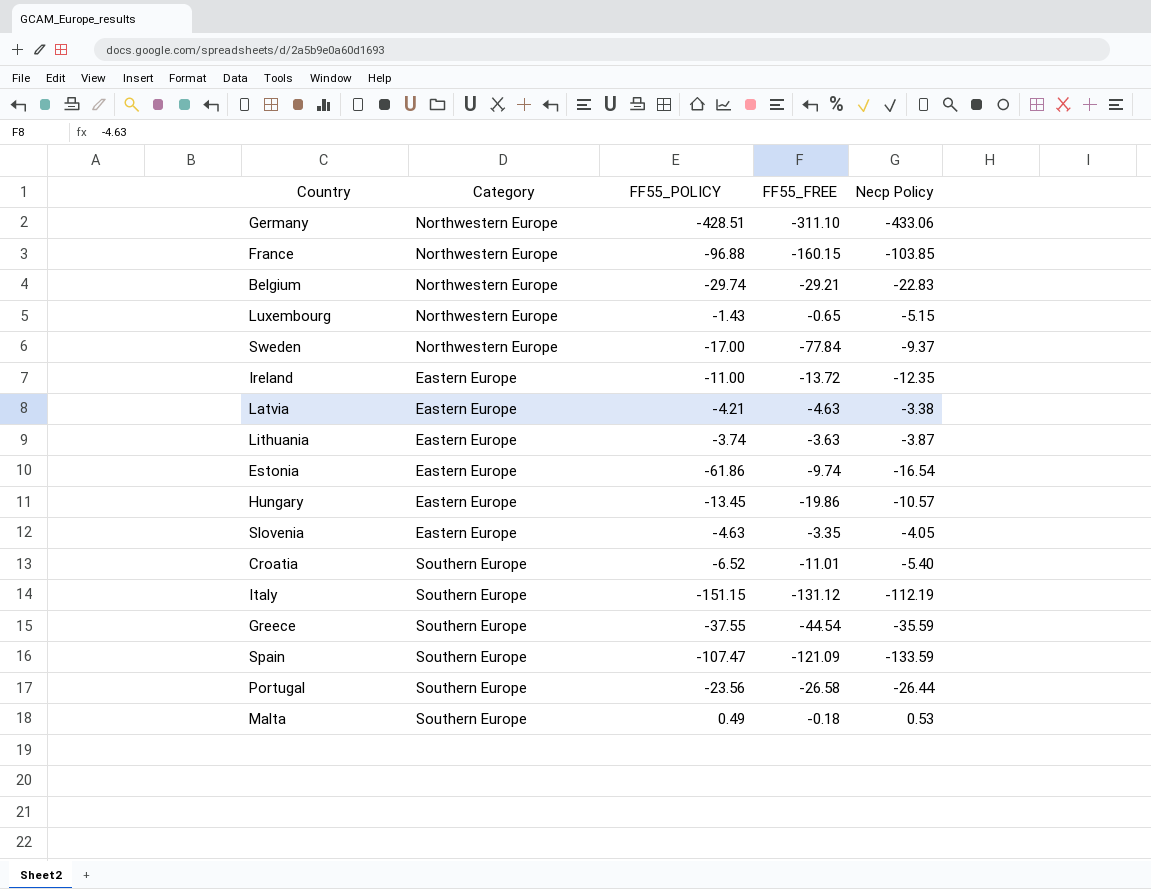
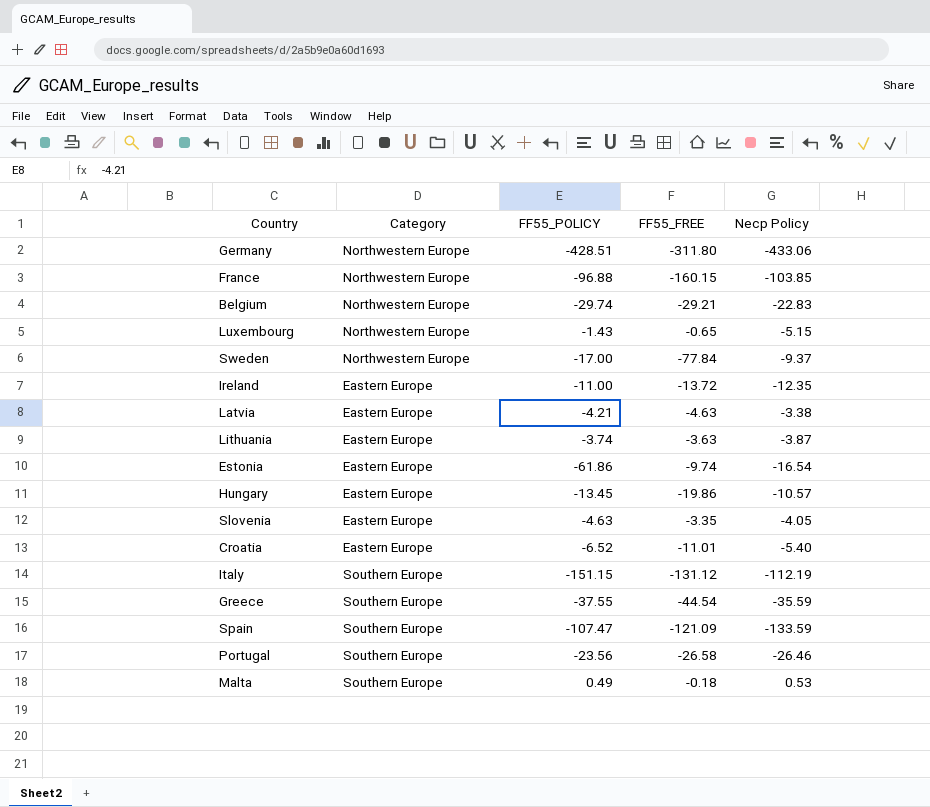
Germany | FF55_FREE: -311.10 -> -311.80
Croatia | Category: Southern Europe -> Eastern Europe
Portugal | Necp Policy: -26.44 -> -26.46

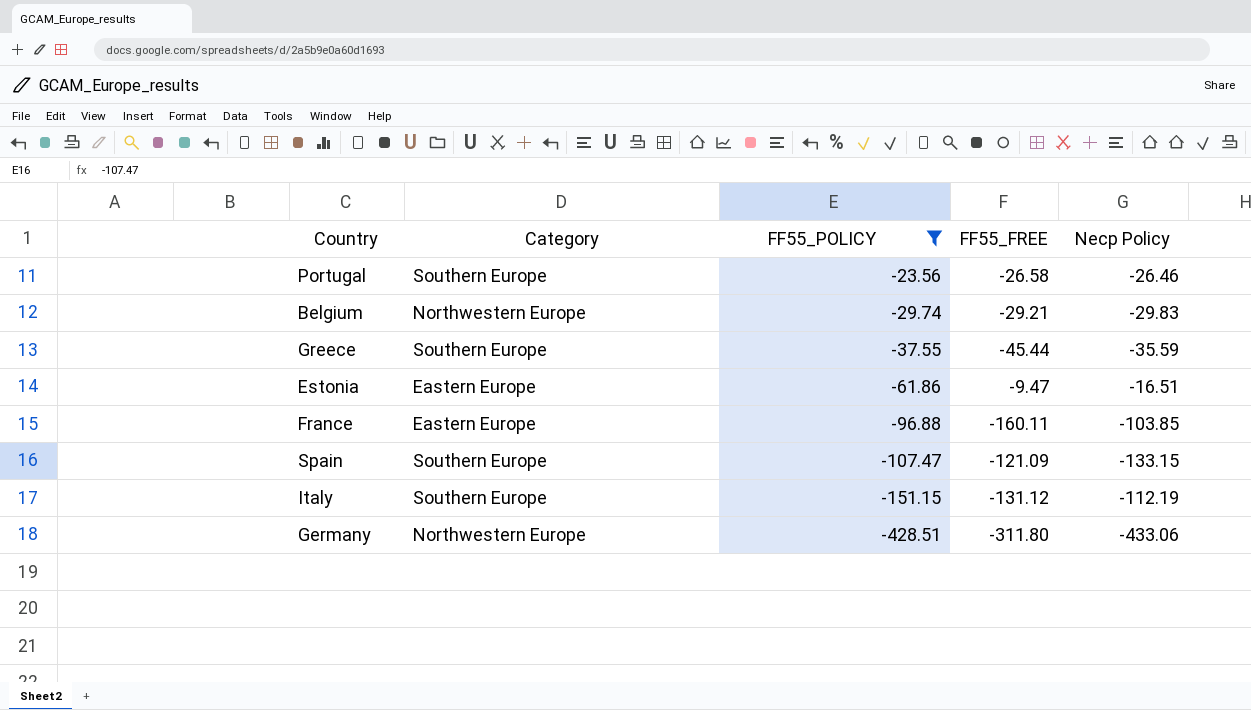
filter: none -> FF55_POLICY <= -23.56
row order: none -> FF55_POLICY descending
Belgium | Necp Policy: -22.83 -> -29.83
Greece | FF55_FREE: -44.54 -> -45.44
Estonia | FF55_FREE: -9.74 -> -9.47
Estonia | Necp Policy: -16.54 -> -16.51
France | Category: Northwestern Europe -> Eastern Europe
France | FF55_FREE: -160.15 -> -160.11
Spain | Necp Policy: -133.59 -> -133.15

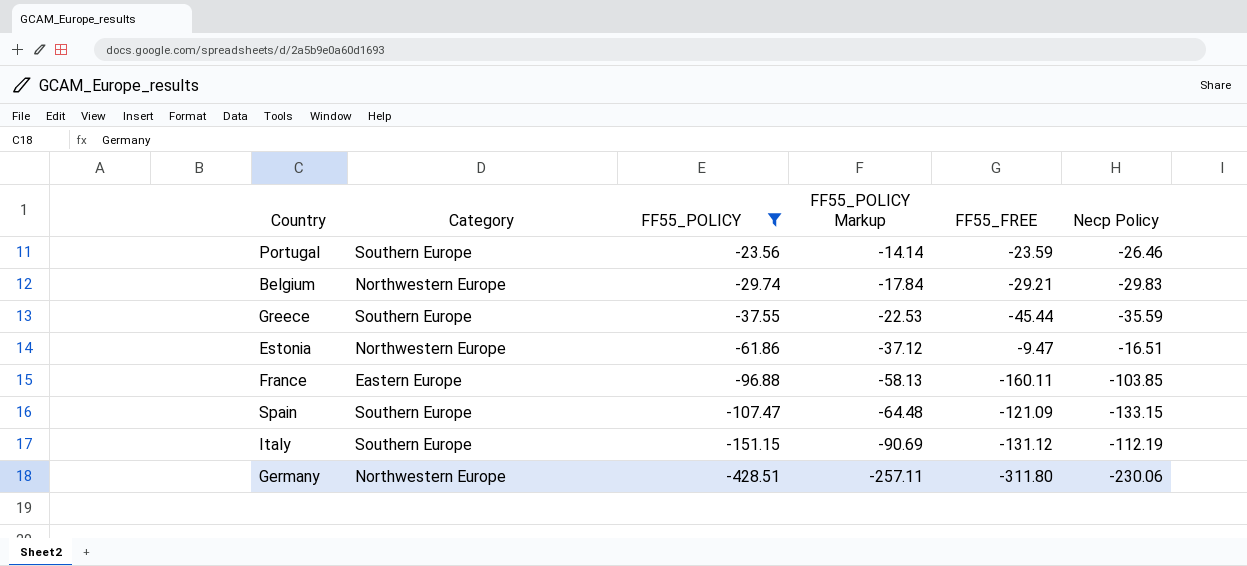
column FF55_POLICY Markup | formula: none -> [FF55_POLICY] * 0.6
Portugal | FF55_FREE: -26.58 -> -23.59
Estonia | Category: Eastern Europe -> Northwestern Europe
Germany | Necp Policy: -433.06 -> -230.06

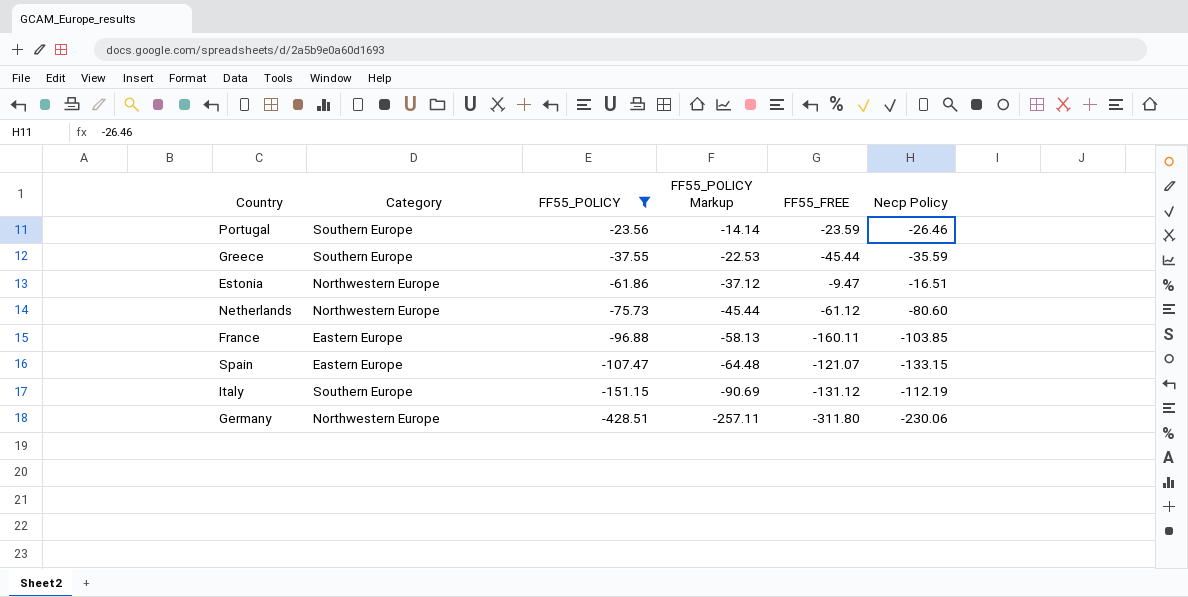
row Belgium: Northwestern Europe | -29.74 | -17.84 | -29.21 | -29.83 -> none
row Netherlands: none -> Northwestern Europe | -75.73 | -45.44 | -61.12 | -80.60
Spain | Category: Southern Europe -> Eastern Europe
Spain | FF55_FREE: -121.09 -> -121.07

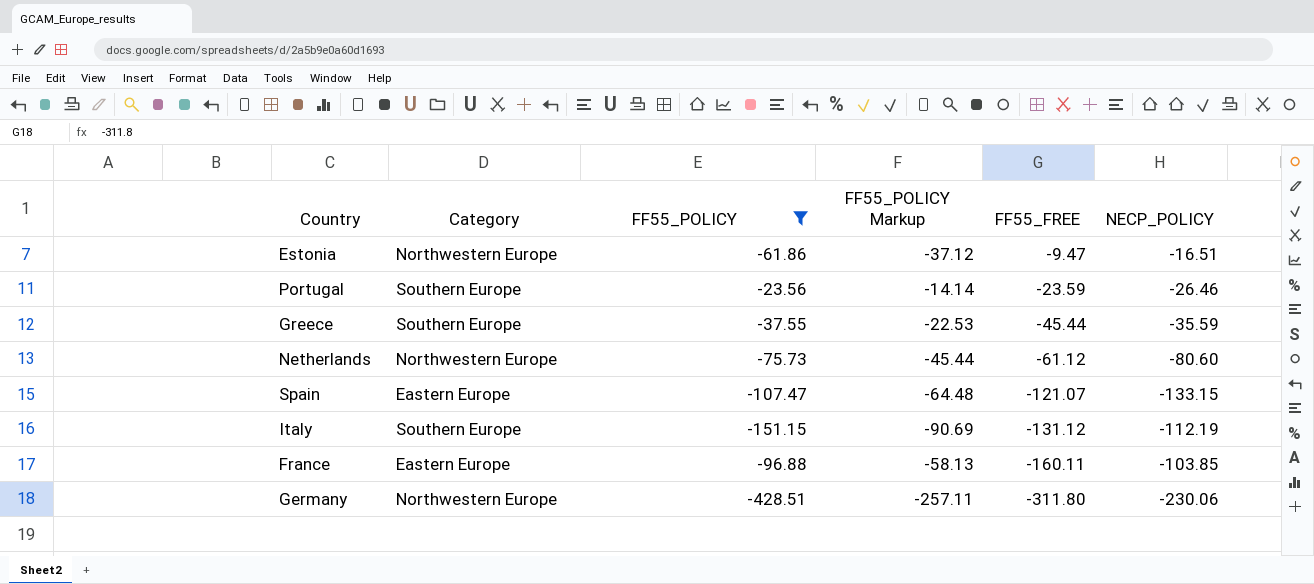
row order: FF55_POLICY descending -> FF55_FREE descending
column name: Necp Policy -> NECP_POLICY

